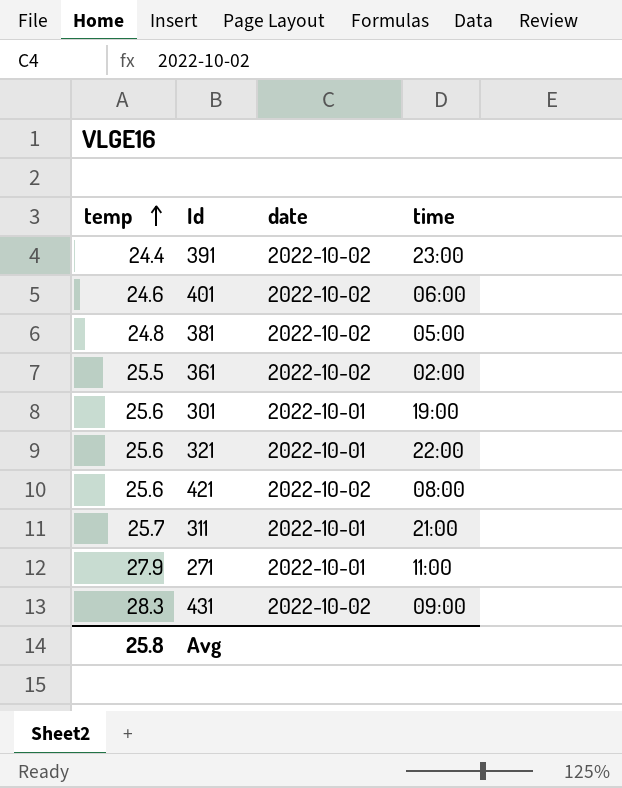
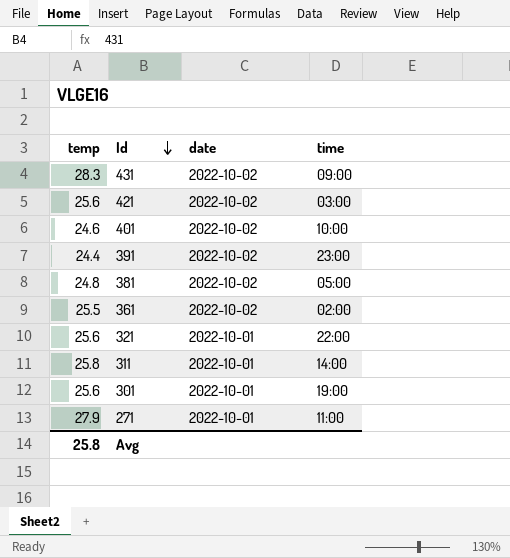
row order: temp ascending -> Id descending
421 | time: 08:00 -> 03:00
401 | time: 06:00 -> 10:00
311 | temp: 25.7 -> 25.8
311 | time: 21:00 -> 14:00

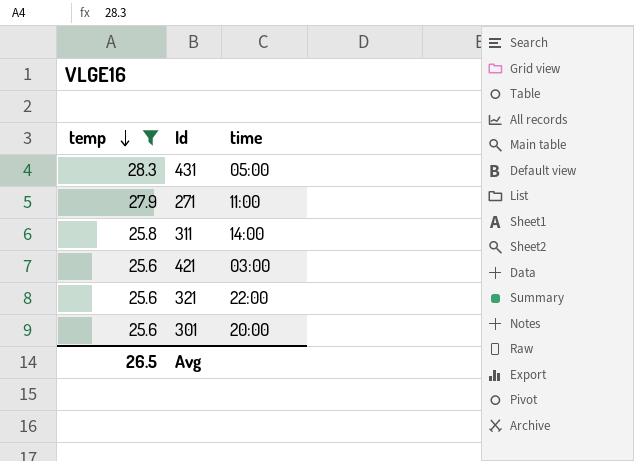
filter: none -> temp >= 25.6
row order: Id descending -> temp descending
column date | position: 3 -> none
431 | time: 09:00 -> 05:00
301 | time: 19:00 -> 20:00
Avg | temp: 25.8 -> 26.5

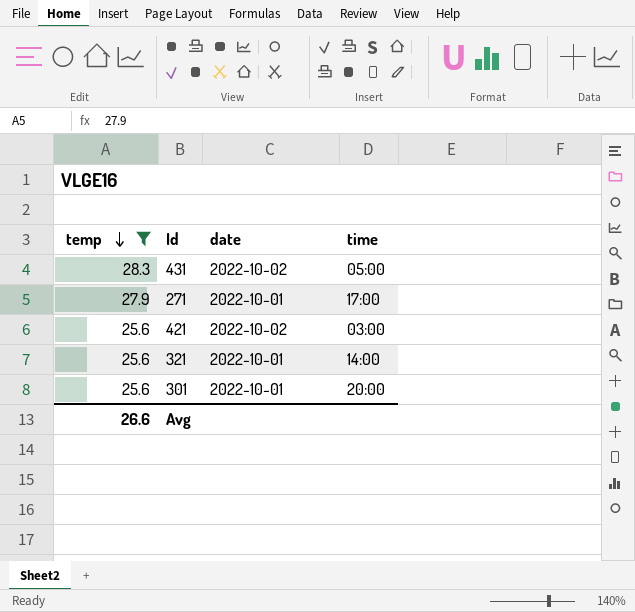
column date | position: none -> 3
row 311: 25.8 | 14:00 -> none
271 | time: 11:00 -> 17:00
321 | time: 22:00 -> 14:00
Avg | temp: 26.5 -> 26.6

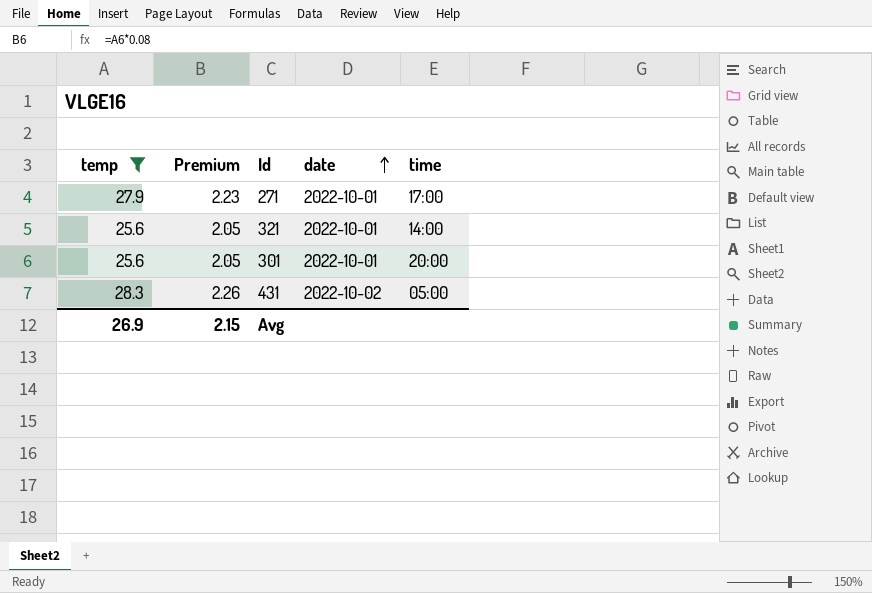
row order: temp descending -> date ascending
column Premium | formula: none -> [temp] * 0.08
row 421: 25.6 | 2022-10-02 | 03:00 -> none
Avg | temp: 26.6 -> 26.9

